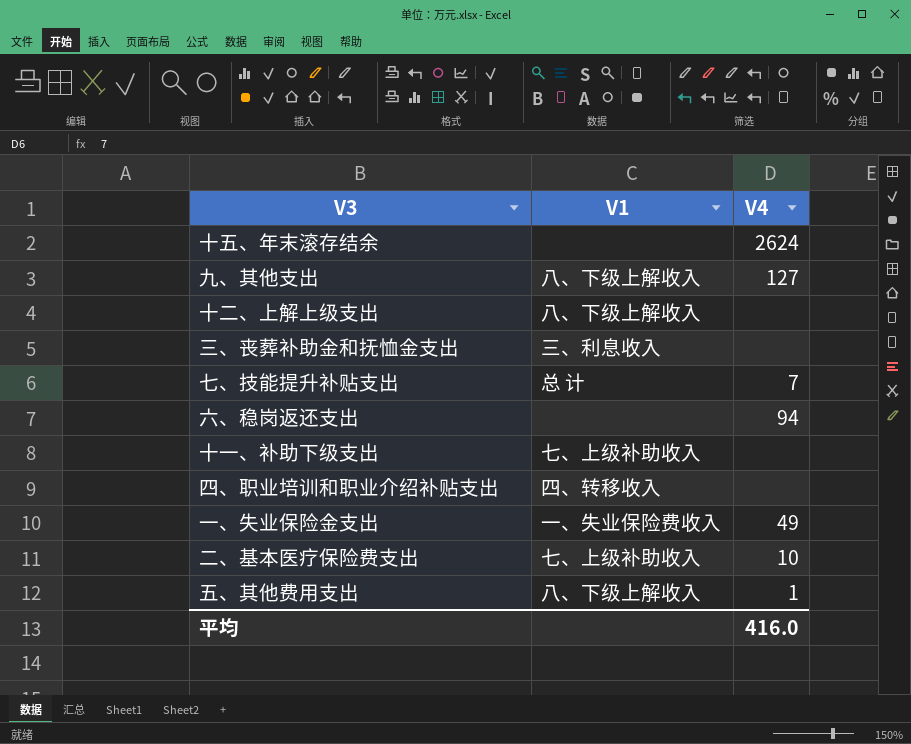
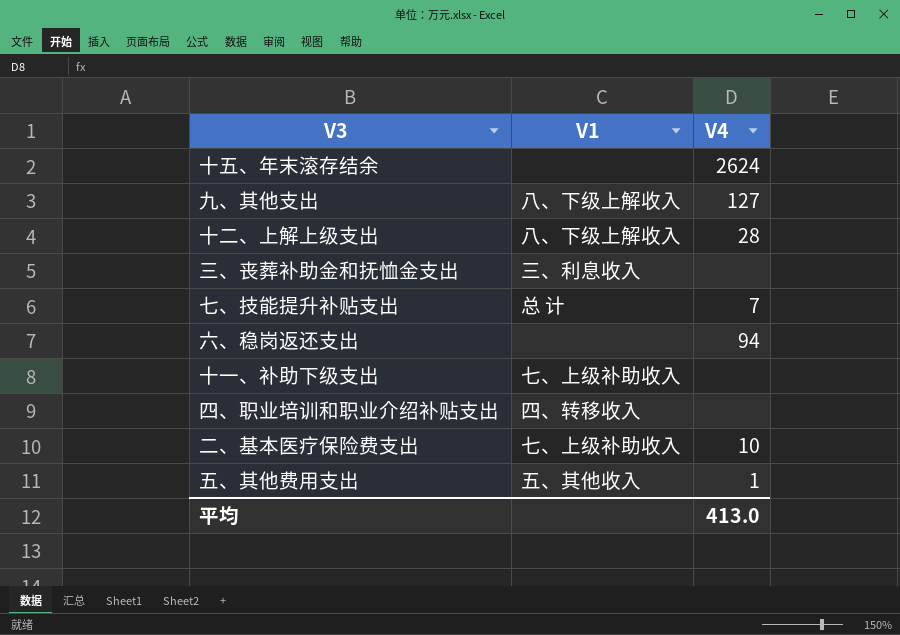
row 一、失业保险金支出: 一、失业保险费收入 | 49 -> none
十二、上解上级支出 | V4: none -> 28
五、其他费用支出 | V1: 八、下级上解收入 -> 五、其他收入
平均 | V4: 416.0 -> 413.0

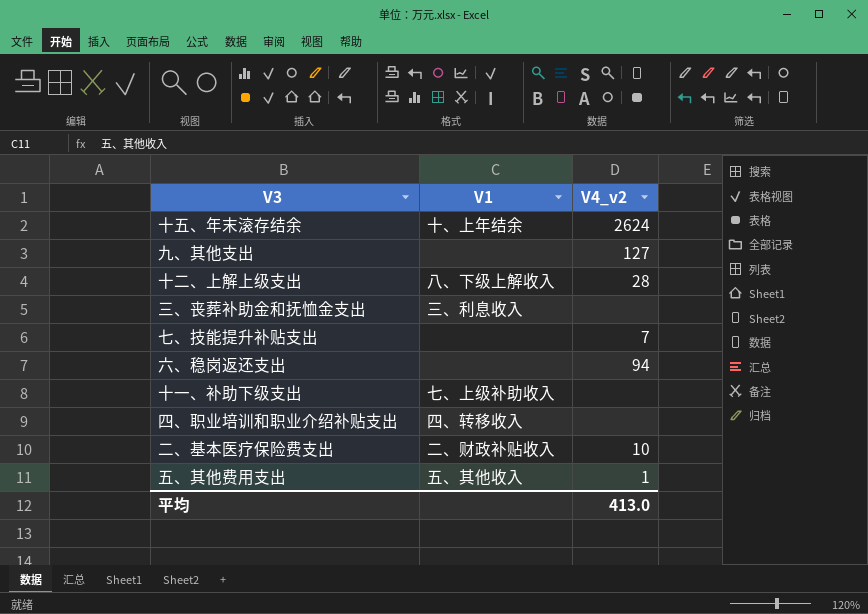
column name: V4 -> V4_v2
十五、年末滚存结余 | V1: none -> 十、上年结余
九、其他支出 | V1: 八、下级上解收入 -> none
七、技能提升补贴支出 | V1: 总 计 -> none
二、基本医疗保险费支出 | V1: 七、上级补助收入 -> 二、财政补贴收入

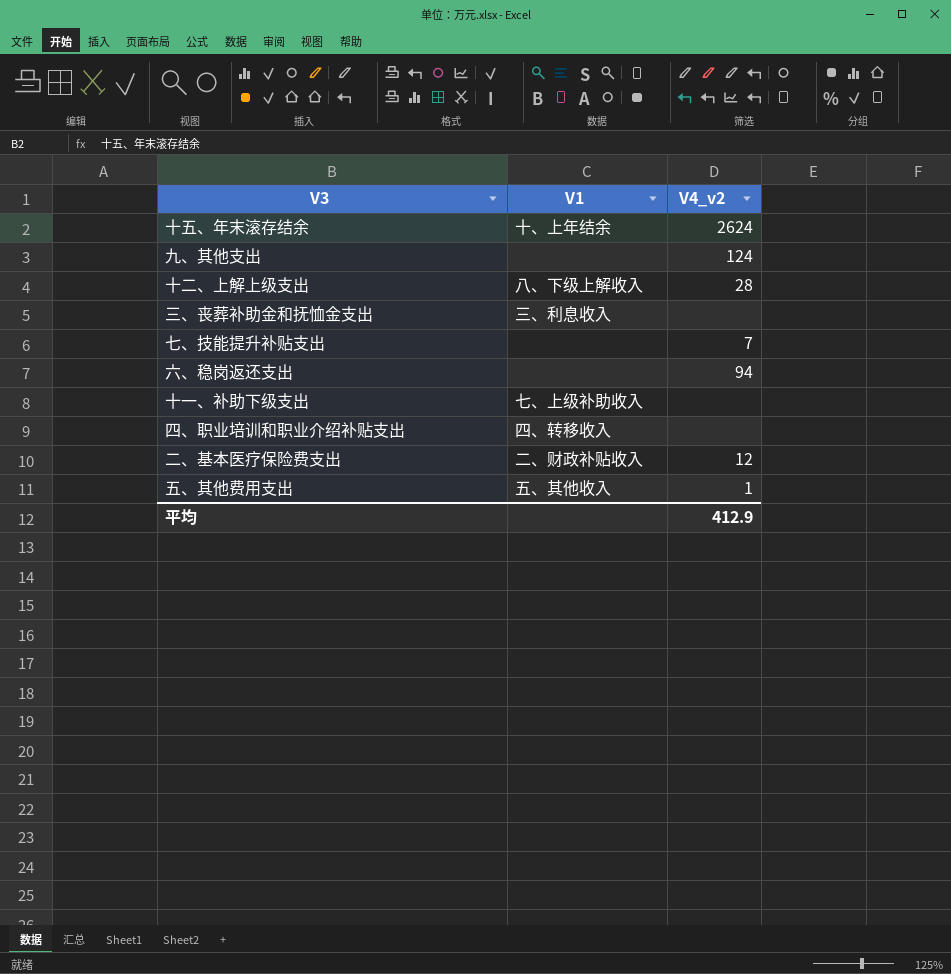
九、其他支出 | V4_v2: 127 -> 124
二、基本医疗保险费支出 | V4_v2: 10 -> 12
平均 | V4_v2: 413.0 -> 412.9

